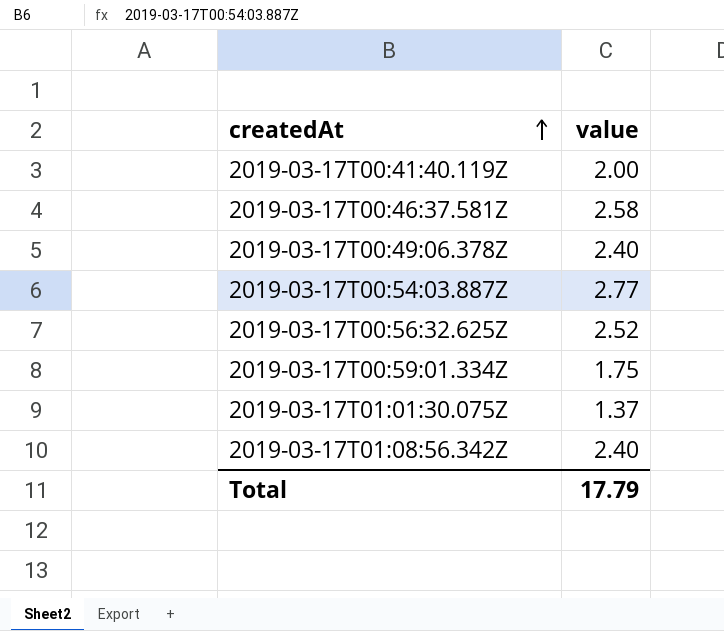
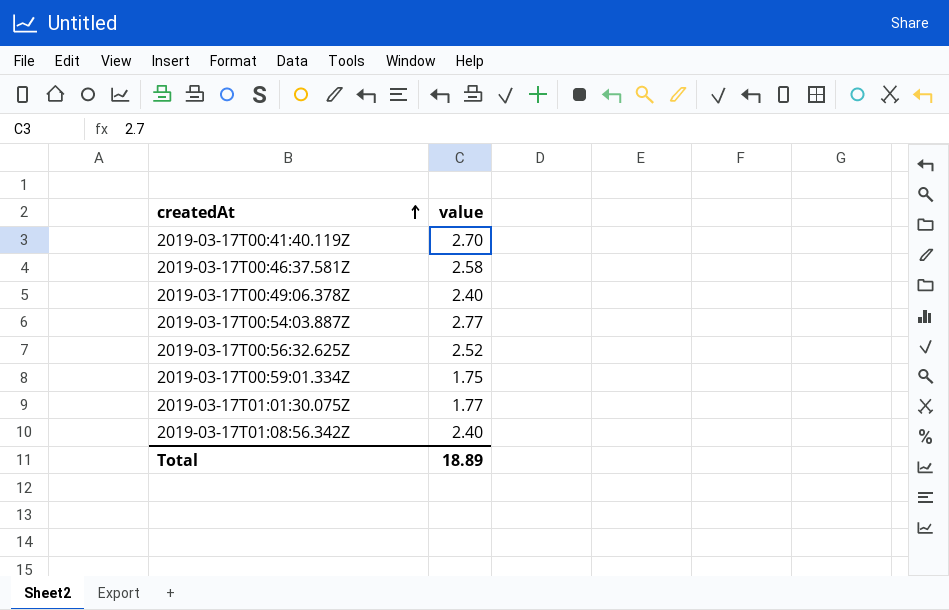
2019-03-17T00:41:40.119Z | value: 2.00 -> 2.70
2019-03-17T01:01:30.075Z | value: 1.37 -> 1.77
Total | value: 17.79 -> 18.89

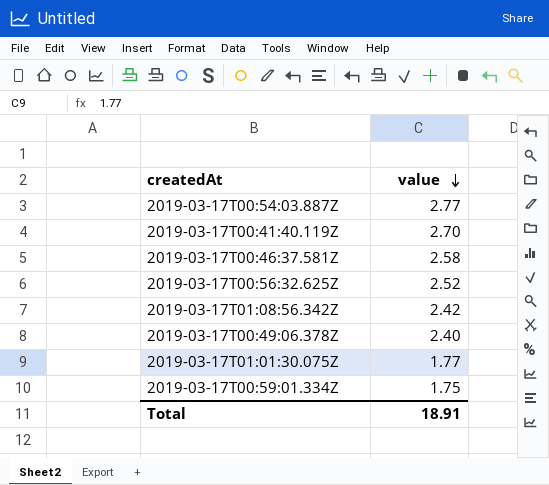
row order: createdAt ascending -> value descending
2019-03-17T01:08:56.342Z | value: 2.40 -> 2.42
Total | value: 18.89 -> 18.91

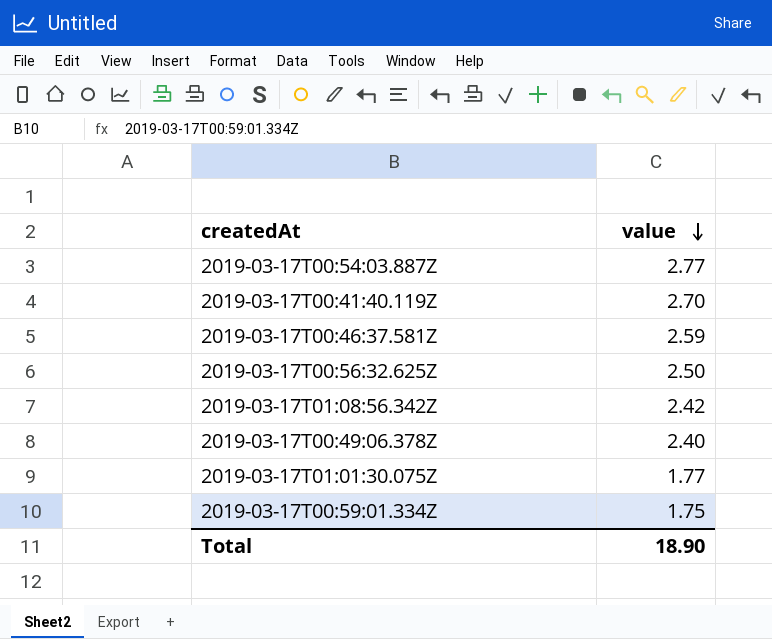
2019-03-17T00:46:37.581Z | value: 2.58 -> 2.59
2019-03-17T00:56:32.625Z | value: 2.52 -> 2.50
Total | value: 18.91 -> 18.90

